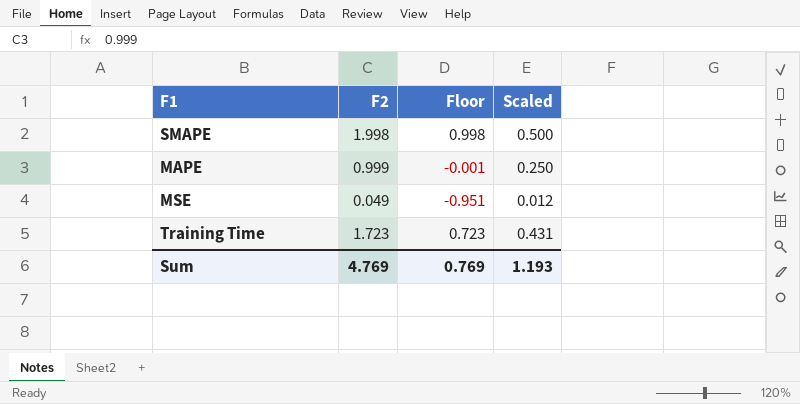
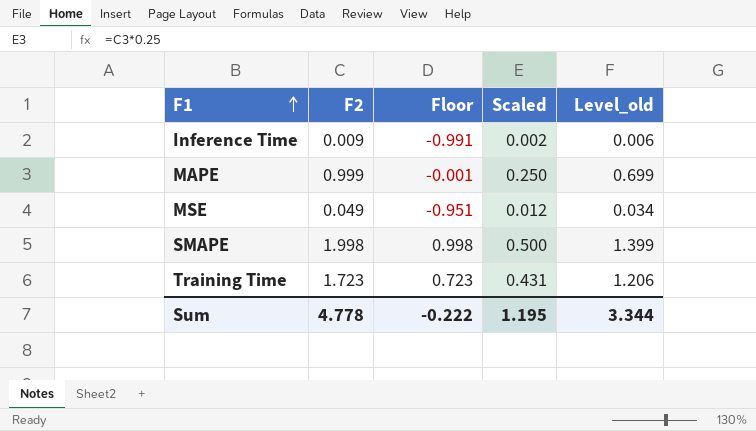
row order: none -> F1 ascending
column Level_old | formula: none -> [F2] * 0.7
row Inference Time: none -> 0.009 | -0.991 | 0.002 | 0.006
Sum | F2: 4.769 -> 4.778
Sum | Floor: 0.769 -> -0.222
Sum | Scaled: 1.193 -> 1.195

